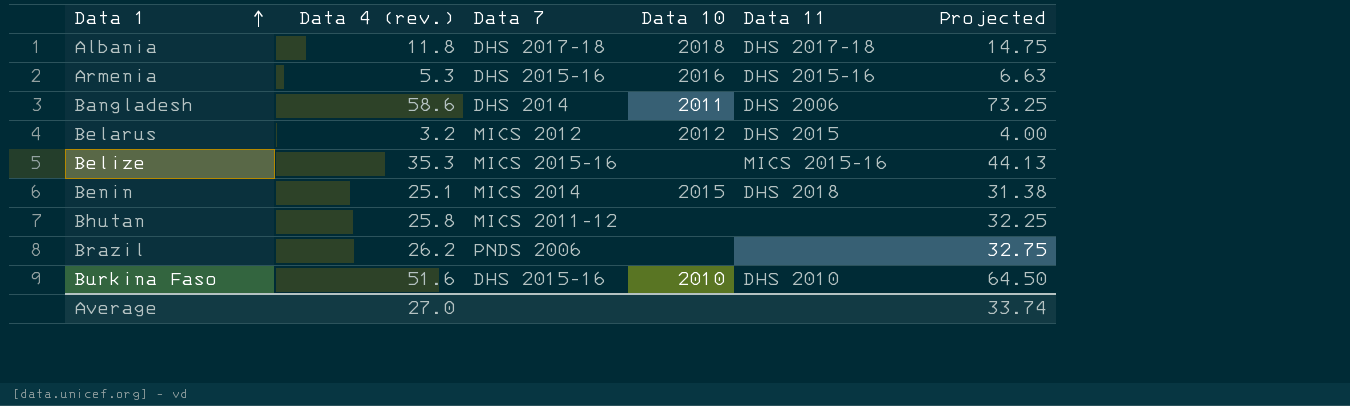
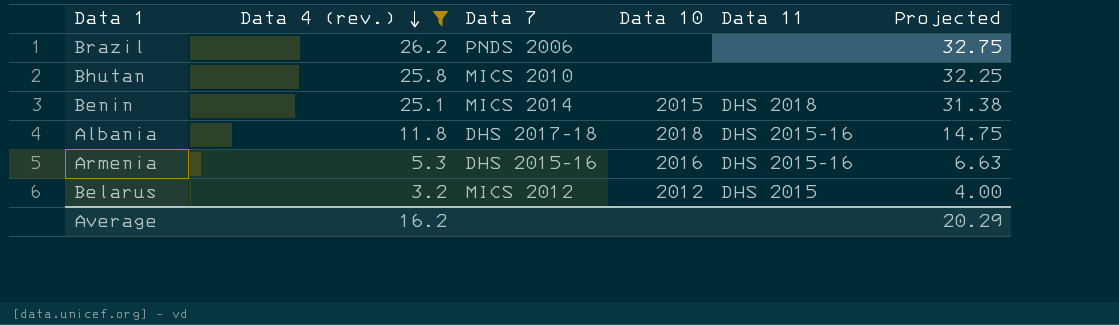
filter: none -> Data 4 (rev.) <= 26.2
row order: Data 1 ascending -> Data 4 (rev.) descending
Bhutan | Data 7: MICS 2011-12 -> MICS 2010
Albania | Data 11: DHS 2017-18 -> DHS 2015-16
Average | Data 4 (rev.): 27.0 -> 16.2
Average | Projected: 33.74 -> 20.29

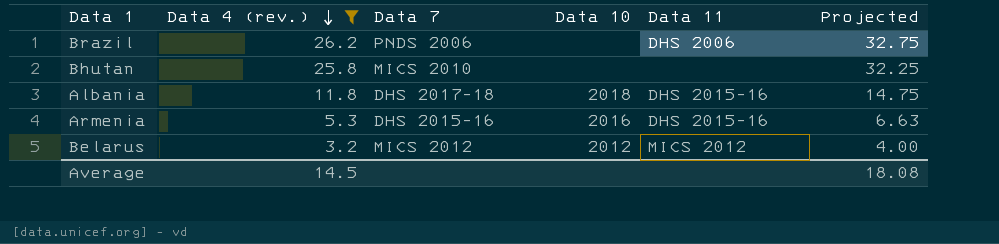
row Benin: 25.1 | MICS 2014 | 2015 | DHS 2018 | 31.38 -> none
Brazil | Data 11: none -> DHS 2006
Belarus | Data 11: DHS 2015 -> MICS 2012
Average | Data 4 (rev.): 16.2 -> 14.5
Average | Projected: 20.29 -> 18.08

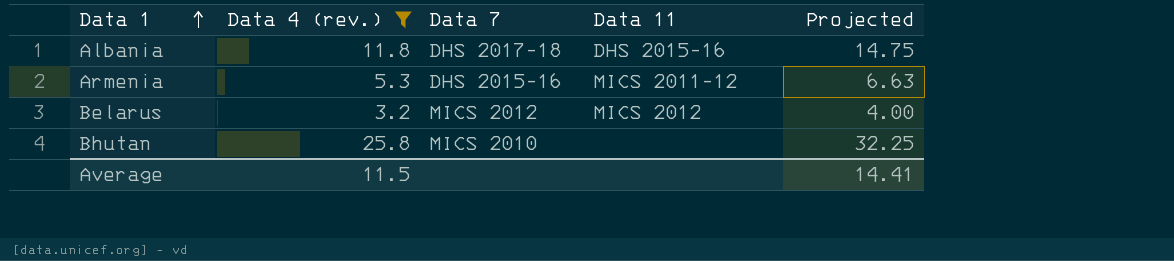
row order: Data 4 (rev.) descending -> Data 1 ascending
column Data 10 | position: 4 -> none
row Brazil: 26.2 | PNDS 2006 | none | DHS 2006 | 32.75 -> none
Armenia | Data 11: DHS 2015-16 -> MICS 2011-12
Average | Data 4 (rev.): 14.5 -> 11.5
Average | Projected: 18.08 -> 14.41

